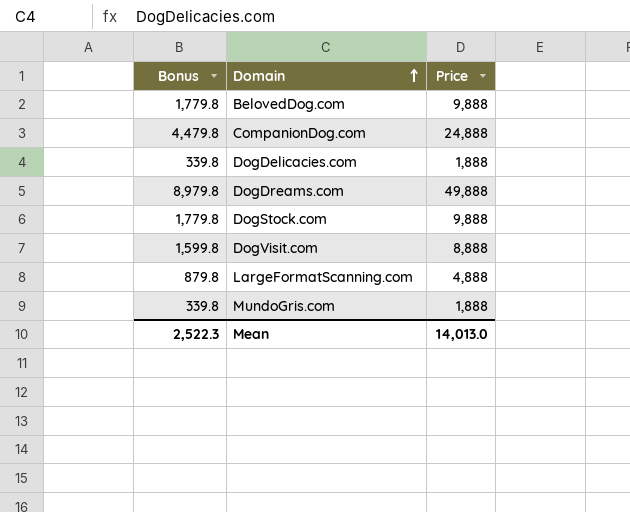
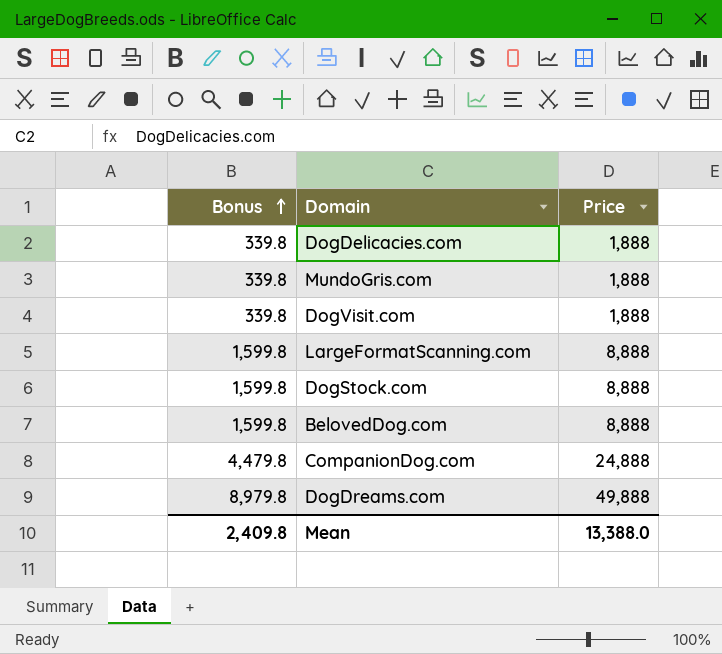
row order: Domain ascending -> Bonus ascending
DogVisit.com | Bonus: 1,599.8 -> 339.8
DogVisit.com | Price: 8,888 -> 1,888
LargeFormatScanning.com | Bonus: 879.8 -> 1,599.8
LargeFormatScanning.com | Price: 4,888 -> 8,888
DogStock.com | Bonus: 1,779.8 -> 1,599.8
DogStock.com | Price: 9,888 -> 8,888
BelovedDog.com | Bonus: 1,779.8 -> 1,599.8
BelovedDog.com | Price: 9,888 -> 8,888
Mean | Bonus: 2,522.3 -> 2,409.8
Mean | Price: 14,013.0 -> 13,388.0

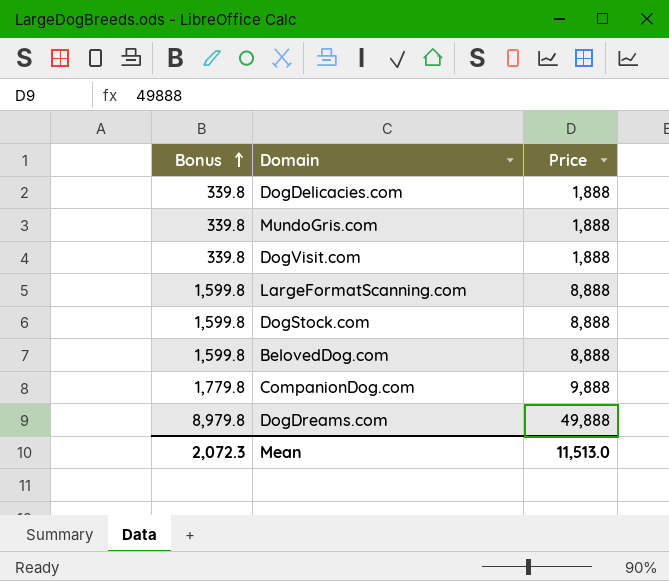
CompanionDog.com | Bonus: 4,479.8 -> 1,779.8
CompanionDog.com | Price: 24,888 -> 9,888
Mean | Bonus: 2,409.8 -> 2,072.3
Mean | Price: 13,388.0 -> 11,513.0

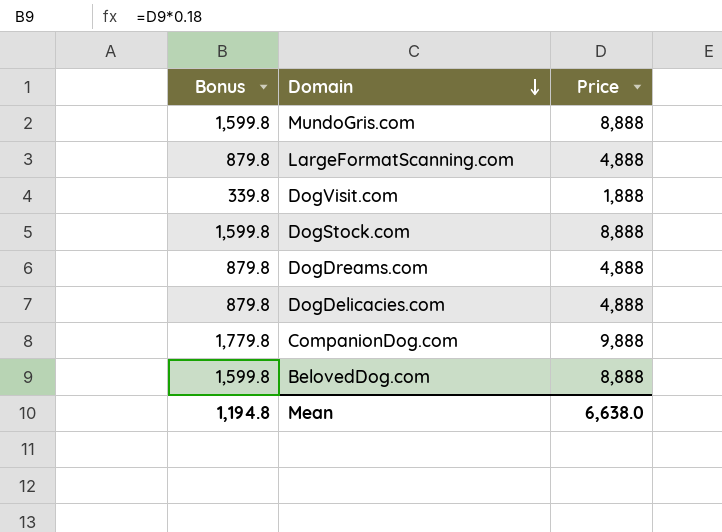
row order: Bonus ascending -> Domain descending
MundoGris.com | Bonus: 339.8 -> 1,599.8
MundoGris.com | Price: 1,888 -> 8,888
LargeFormatScanning.com | Bonus: 1,599.8 -> 879.8
LargeFormatScanning.com | Price: 8,888 -> 4,888
DogDreams.com | Bonus: 8,979.8 -> 879.8
DogDreams.com | Price: 49,888 -> 4,888
DogDelicacies.com | Bonus: 339.8 -> 879.8
DogDelicacies.com | Price: 1,888 -> 4,888
Mean | Bonus: 2,072.3 -> 1,194.8
Mean | Price: 11,513.0 -> 6,638.0

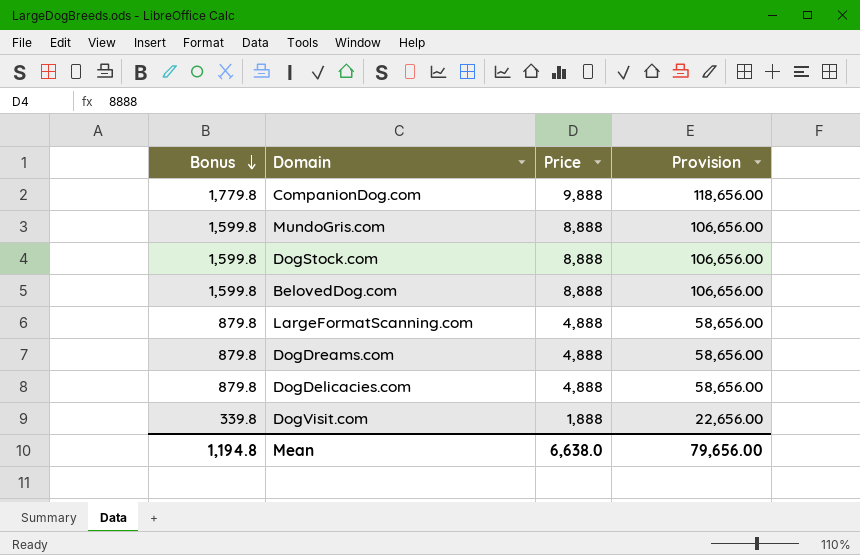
row order: Domain descending -> Bonus descending
column Provision | formula: none -> [Price] * 12

